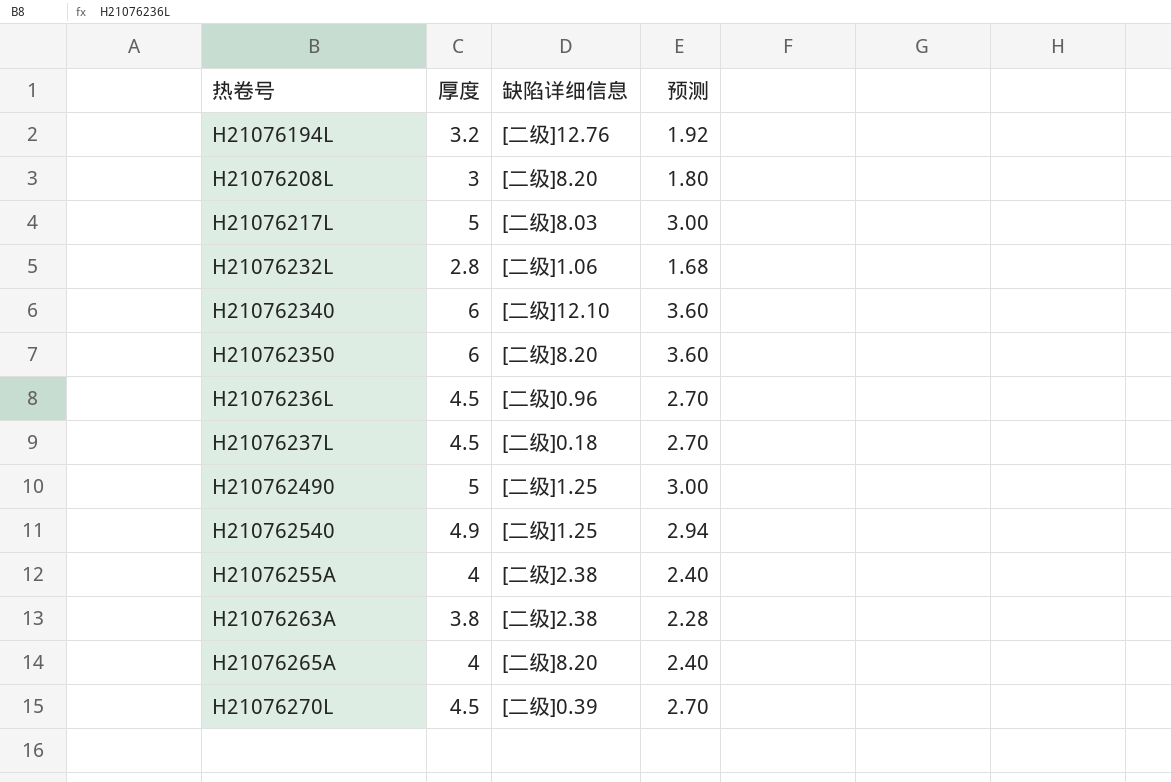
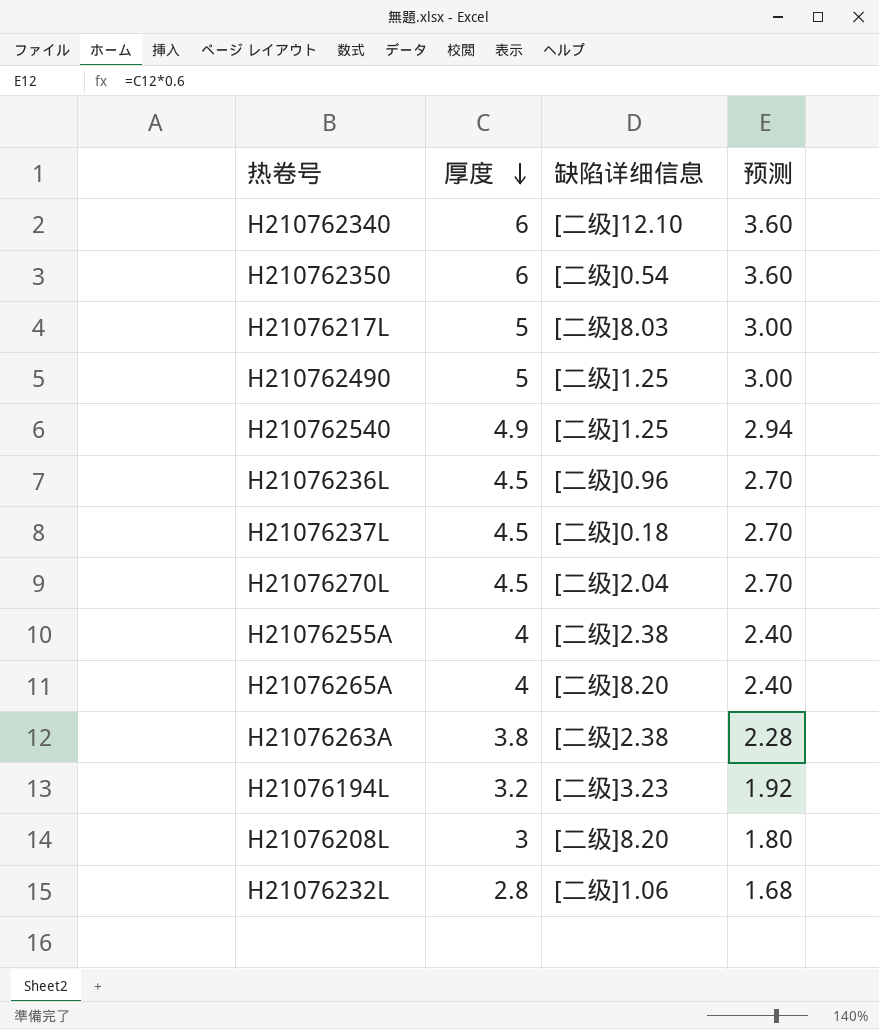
row order: none -> 厚度 descending
H210762350 | 缺陷详细信息: [二级]8.20 -> [二级]0.54
H21076270L | 缺陷详细信息: [二级]0.39 -> [二级]2.04
H21076194L | 缺陷详细信息: [二级]12.76 -> [二级]3.23

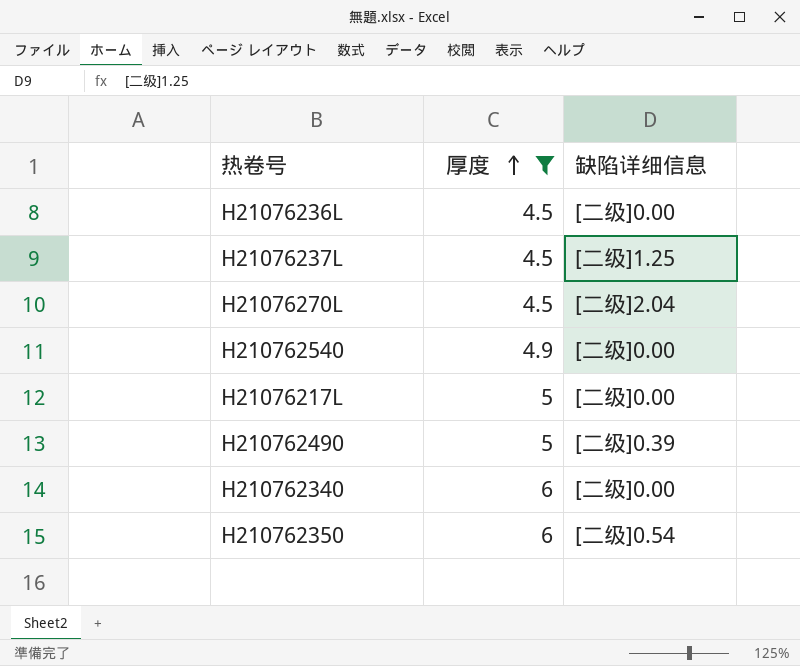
filter: none -> 厚度 >= 4.5
row order: 厚度 descending -> 厚度 ascending
column 预测 | formula: [厚度] * 0.6 -> none
H21076236L | 缺陷详细信息: [二级]0.96 -> [二级]0.00
H21076237L | 缺陷详细信息: [二级]0.18 -> [二级]1.25
H210762540 | 缺陷详细信息: [二级]1.25 -> [二级]0.00
H21076217L | 缺陷详细信息: [二级]8.03 -> [二级]0.00
H210762490 | 缺陷详细信息: [二级]1.25 -> [二级]0.39
H210762340 | 缺陷详细信息: [二级]12.10 -> [二级]0.00

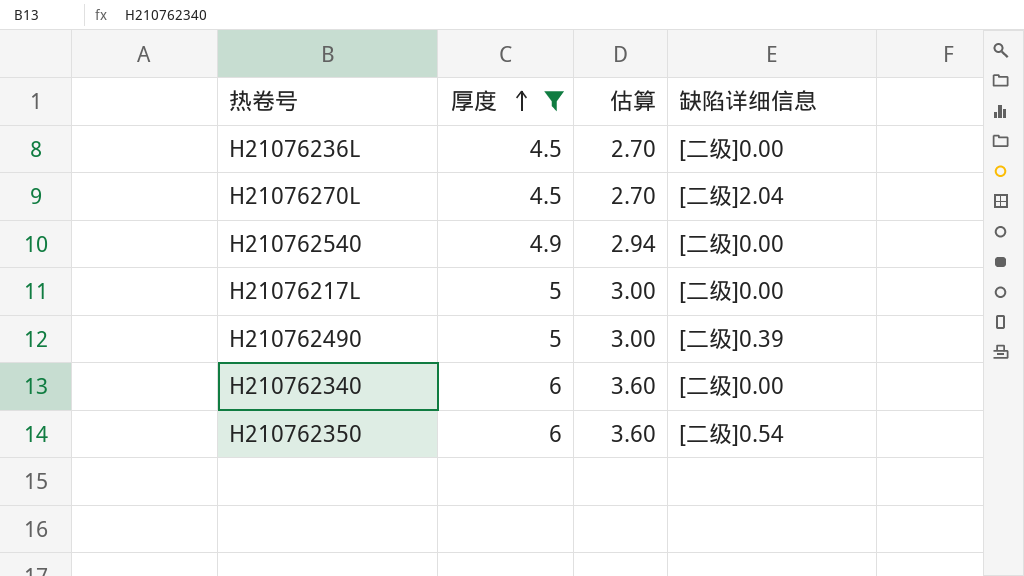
column 估算 | formula: none -> [厚度] * 0.6
row H21076237L: 4.5 | [二级]1.25 -> none

